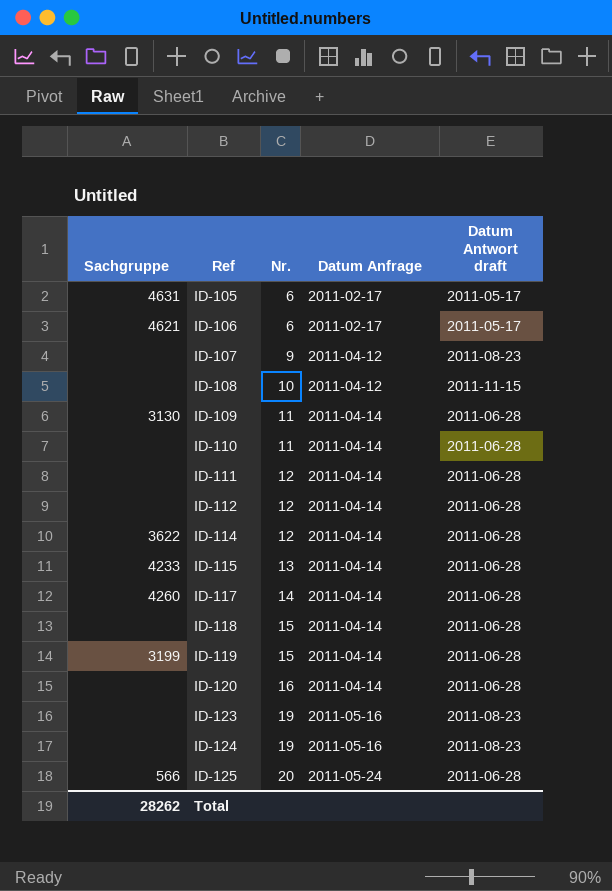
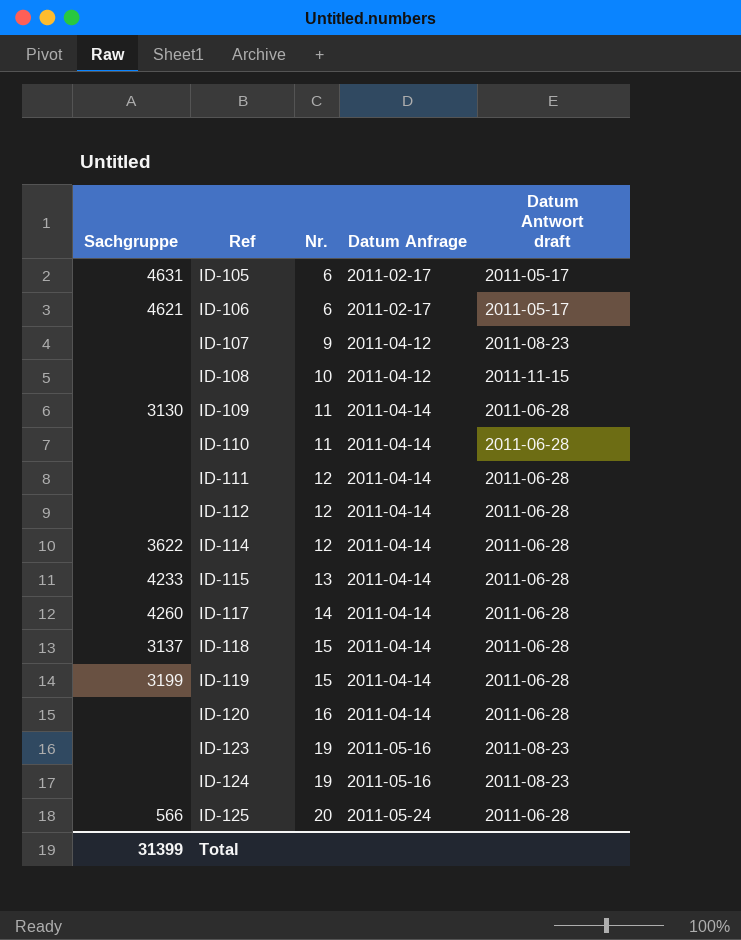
ID-118 | Sachgruppe: none -> 3137
Total | Sachgruppe: 28262 -> 31399

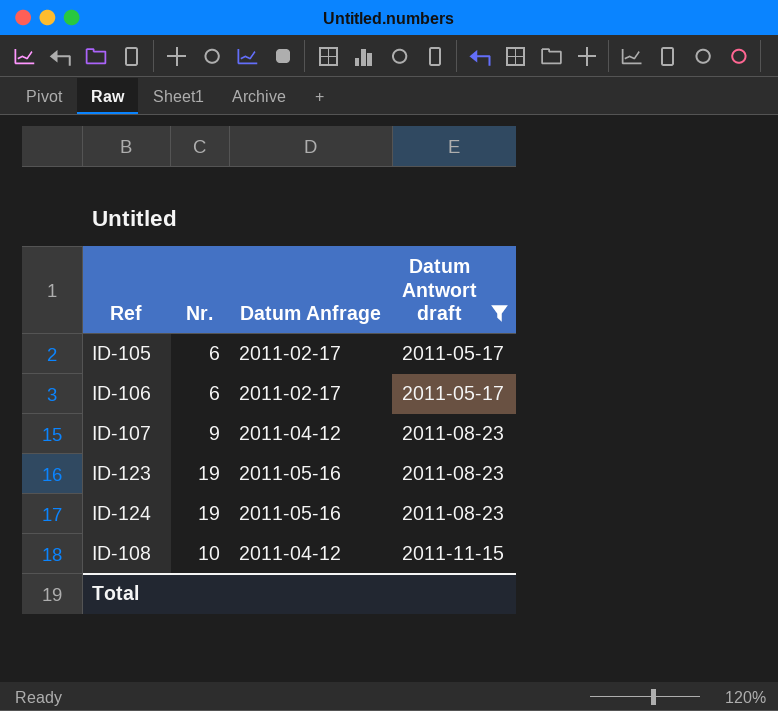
filter: none -> Datum Antwort draft != 2011-06-28
row order: Ref ascending -> Datum Antwort draft ascending
column Sachgruppe | position: 1 -> none

